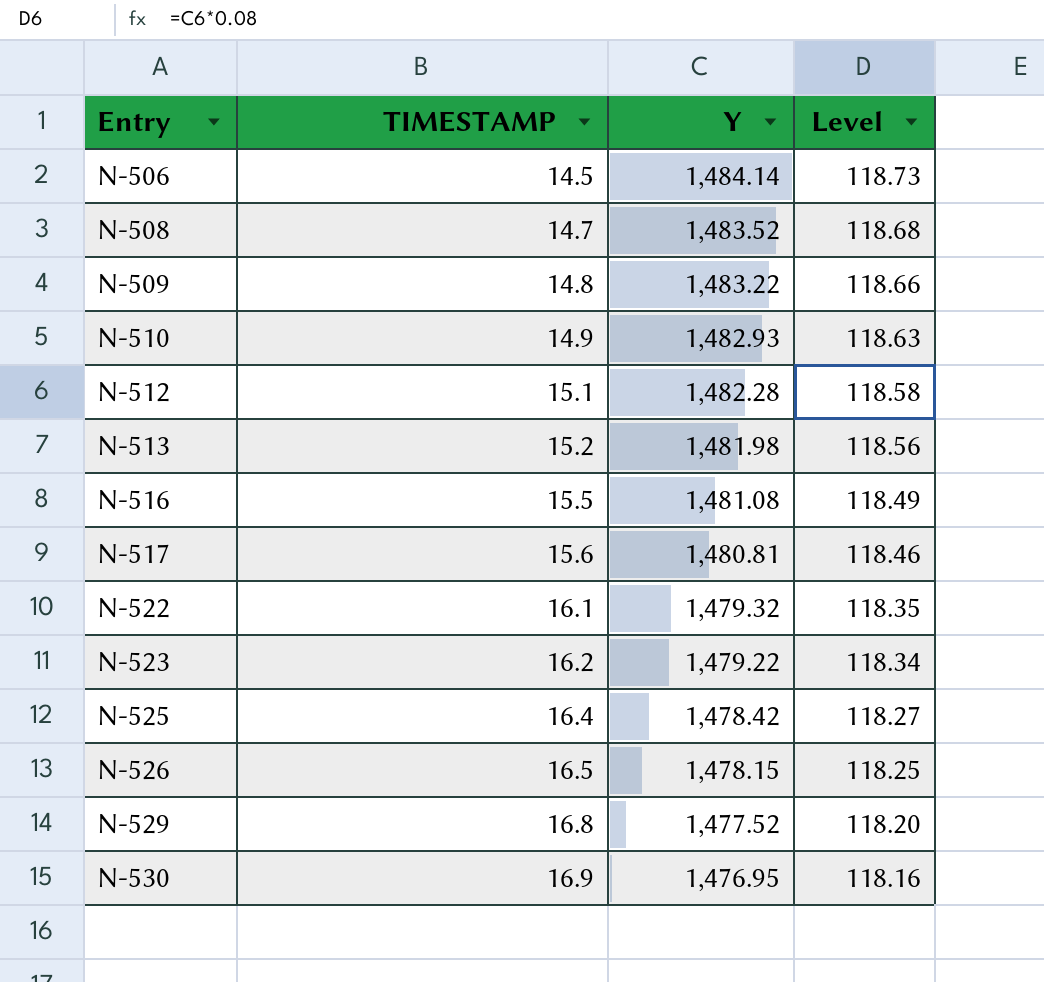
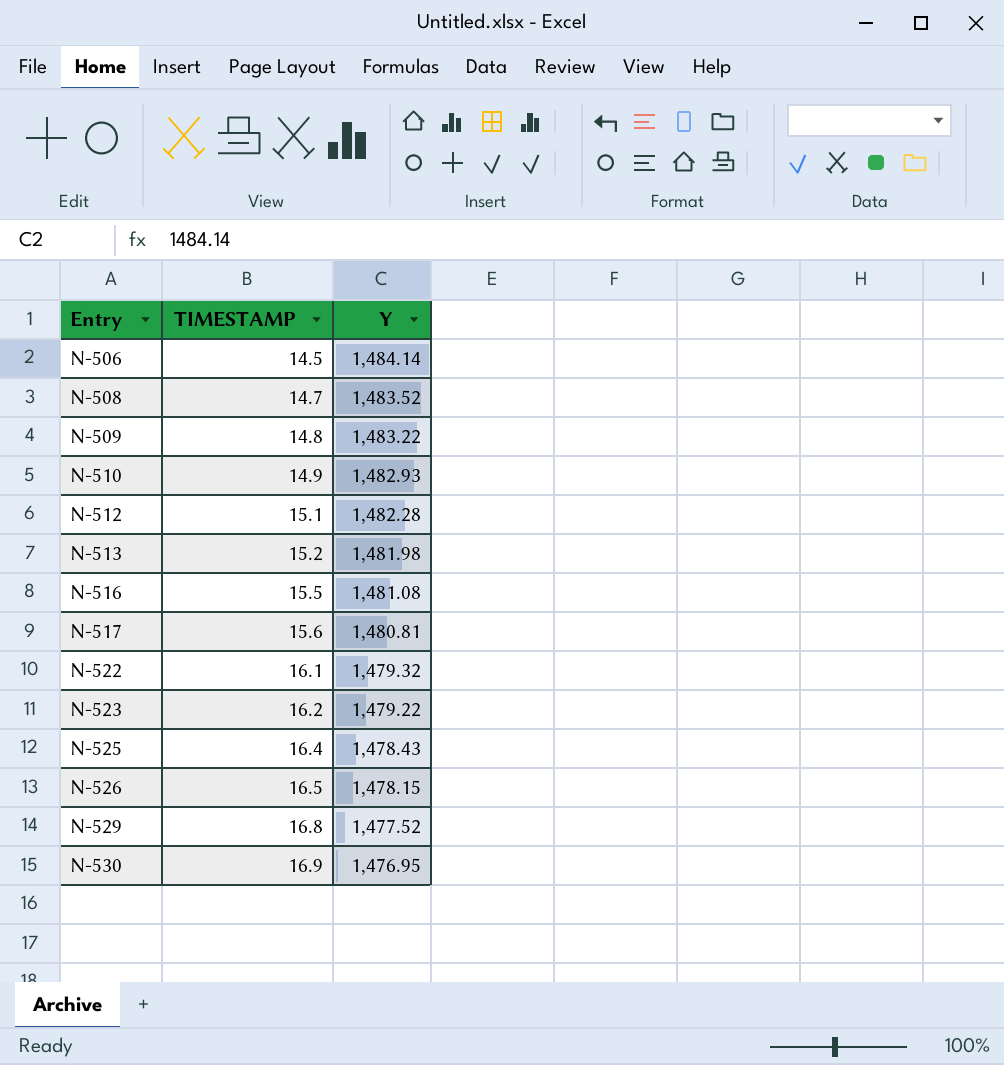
column Level | formula: [Y] * 0.08 -> none
N-525 | Y: 1,478.42 -> 1,478.43

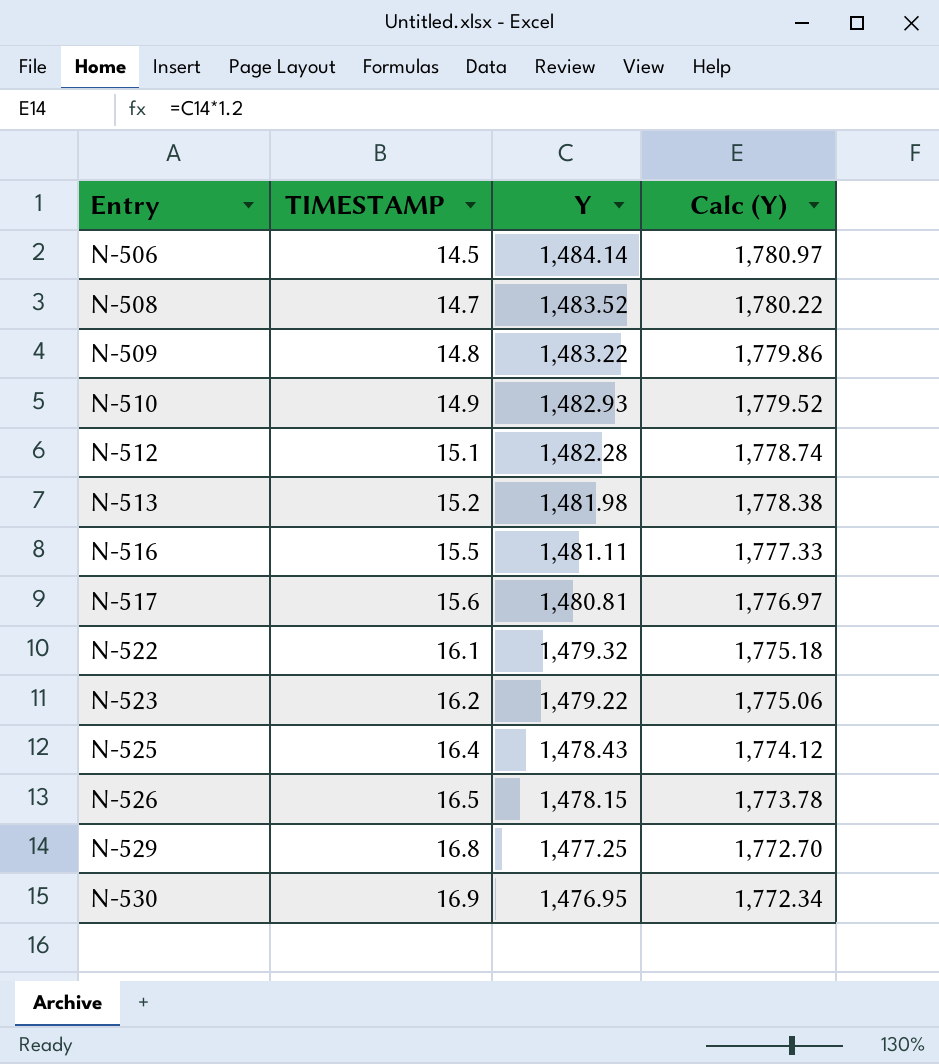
column Calc (Y) | formula: none -> [Y] * 1.2
N-516 | Y: 1,481.08 -> 1,481.11
N-529 | Y: 1,477.52 -> 1,477.25

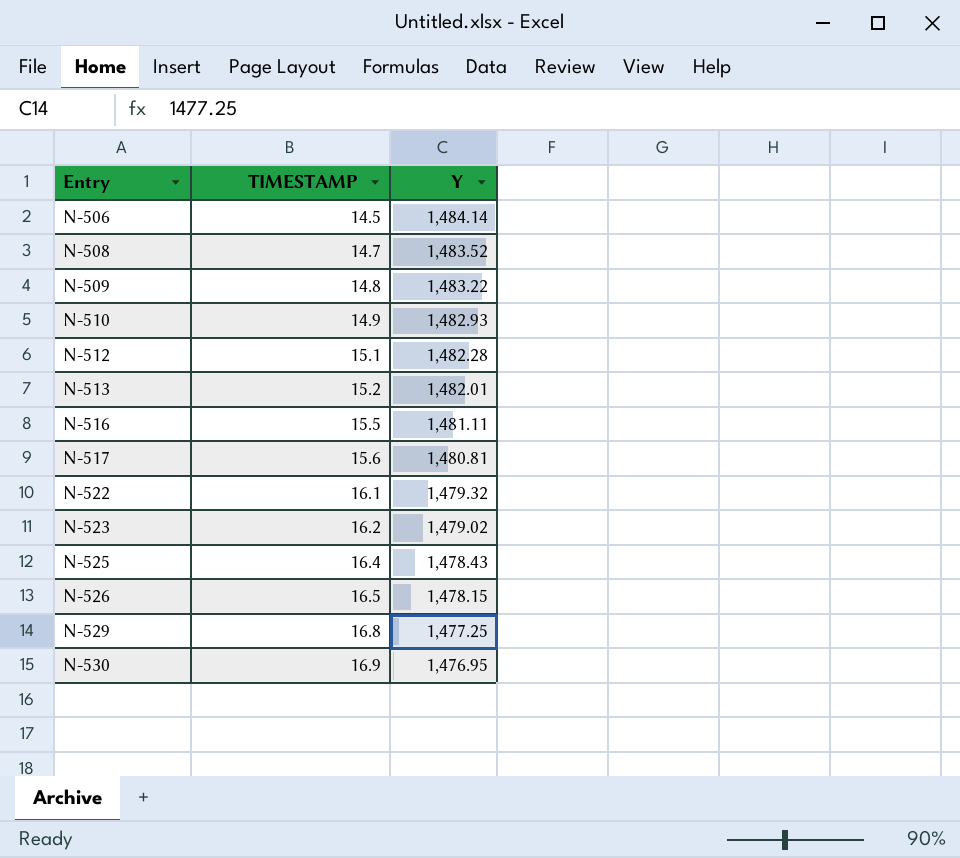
column Calc (Y) | formula: [Y] * 1.2 -> none
N-513 | Y: 1,481.98 -> 1,482.01
N-523 | Y: 1,479.22 -> 1,479.02

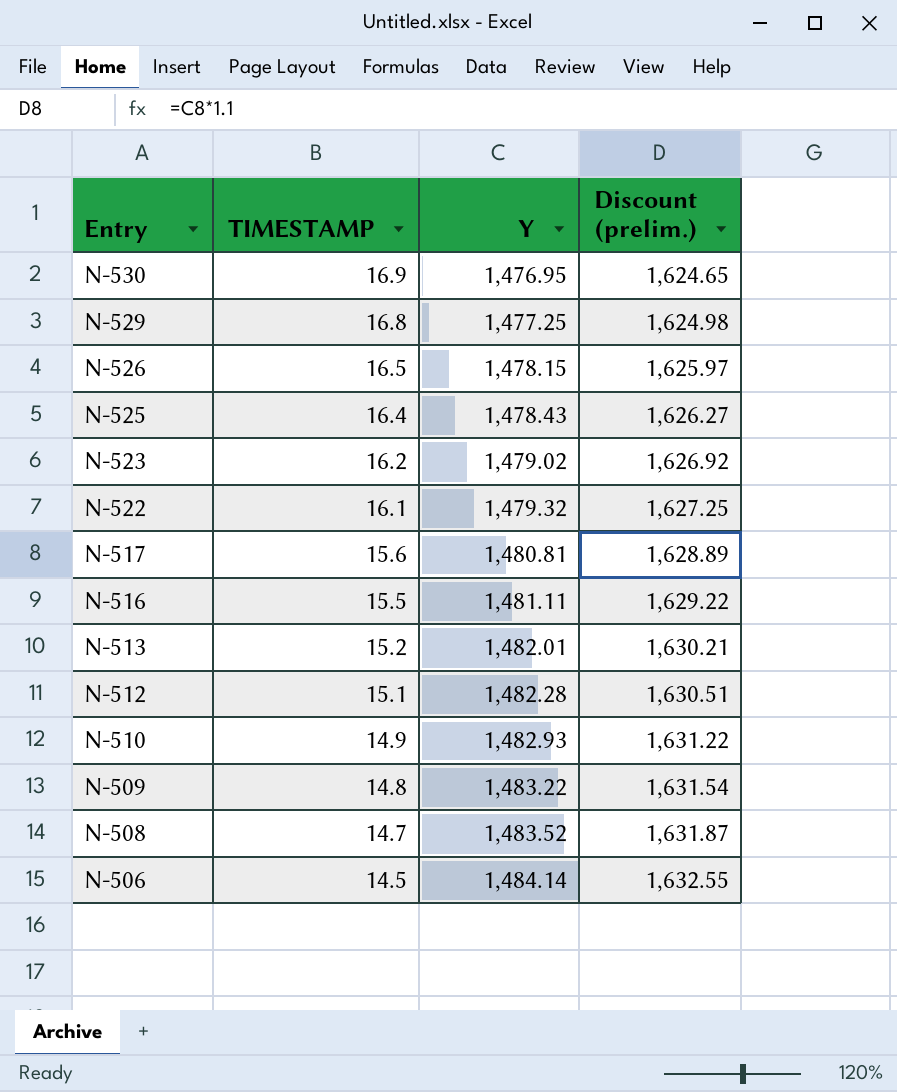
row order: Entry ascending -> Entry descending
column Discount (prelim.) | formula: none -> [Y] * 1.1

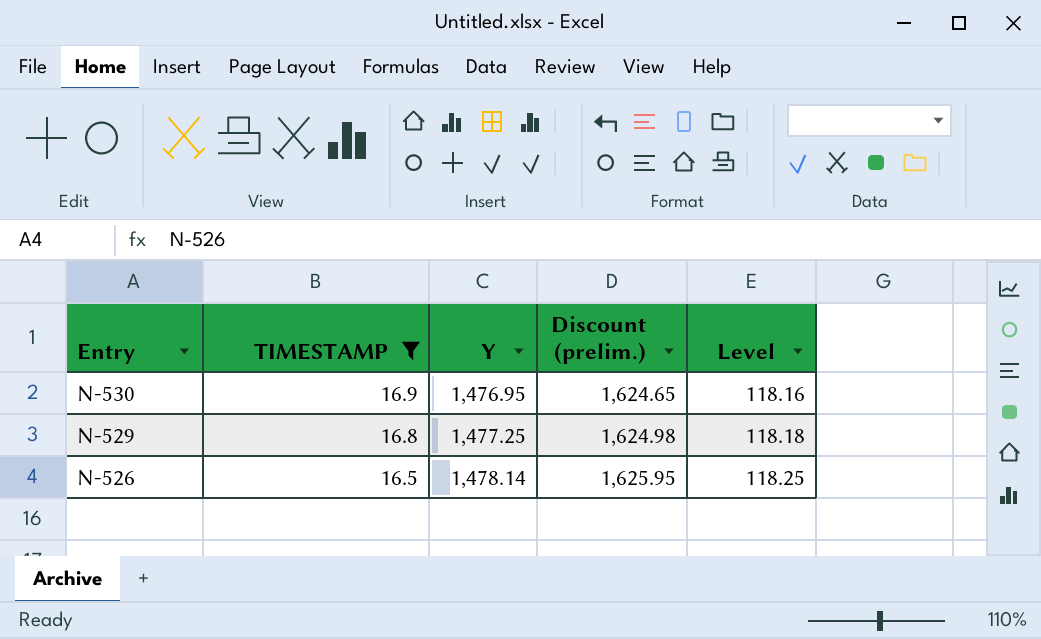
filter: none -> TIMESTAMP >= 16.5
column Level | formula: none -> [Y] * 0.08
N-526 | Y: 1,478.15 -> 1,478.14
N-526 | Discount (prelim.): 1,625.97 -> 1,625.95

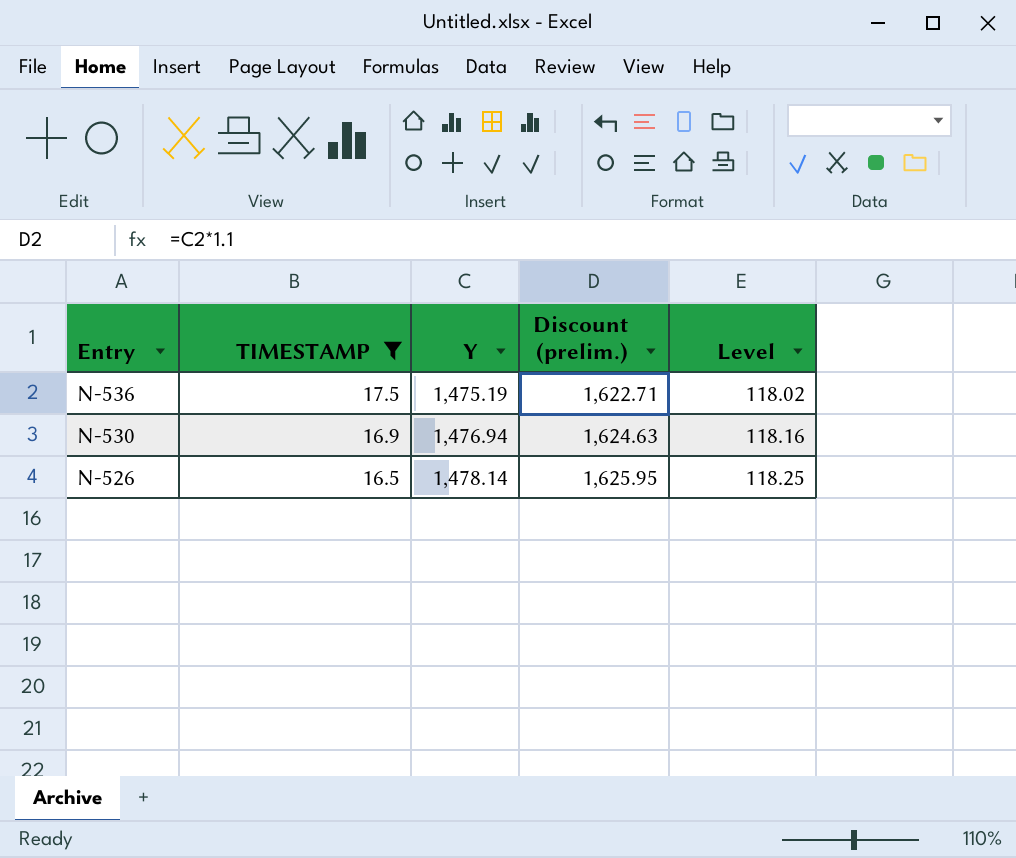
row N-529: 16.8 | 1,477.25 | 1,624.98 | 118.18 -> none
row N-536: none -> 17.5 | 1,475.19 | 1,622.71 | 118.02
N-530 | Y: 1,476.95 -> 1,476.94
N-530 | Discount (prelim.): 1,624.65 -> 1,624.63

